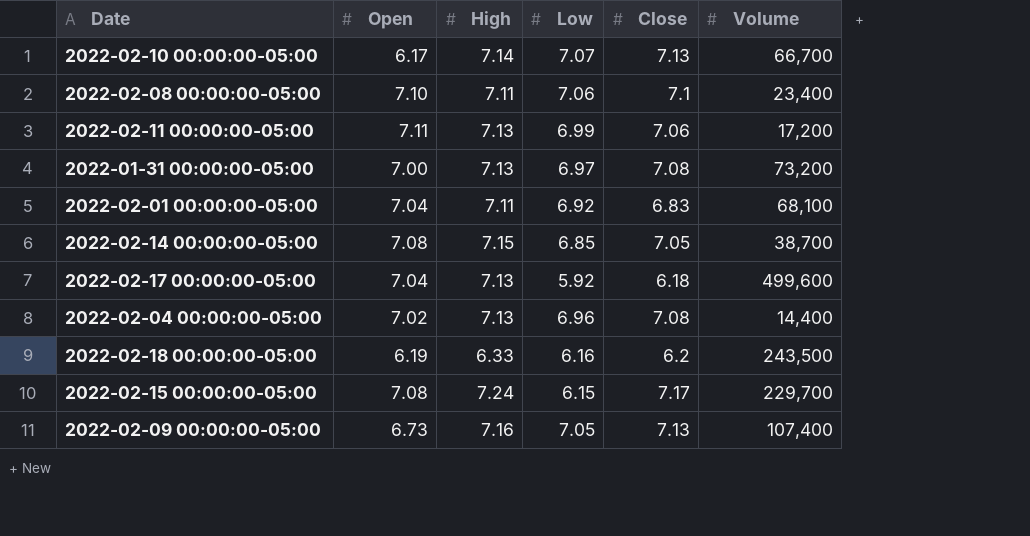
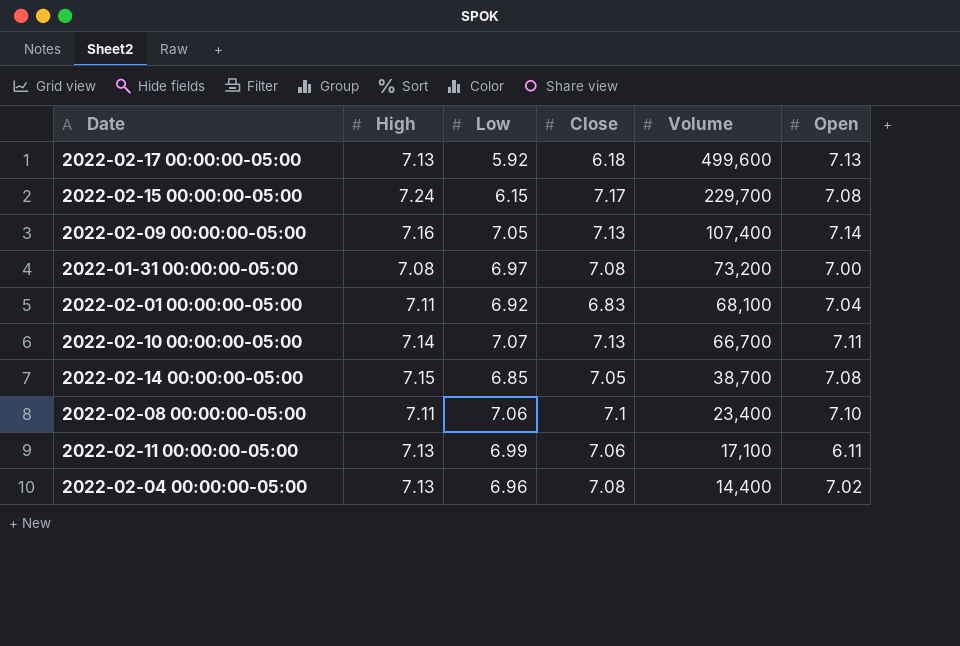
row order: none -> Volume descending
column Open | position: 2 -> 6
row 2022-02-18 00:00:00-05:00: 6.19 | 6.33 | 6.16 | 6.2 | 243,500 -> none
2022-02-17 00:00:00-05:00 | Open: 7.04 -> 7.13
2022-02-09 00:00:00-05:00 | Open: 6.73 -> 7.14
2022-01-31 00:00:00-05:00 | High: 7.13 -> 7.08
2022-02-10 00:00:00-05:00 | Open: 6.17 -> 7.11
2022-02-11 00:00:00-05:00 | Volume: 17,200 -> 17,100
2022-02-11 00:00:00-05:00 | Open: 7.11 -> 6.11

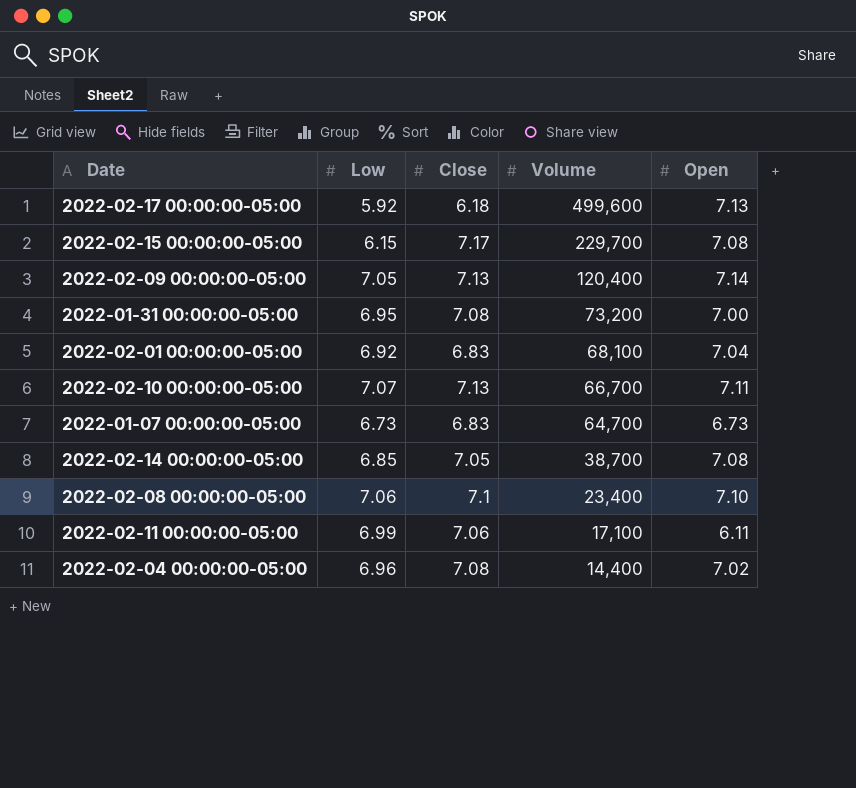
column High | position: 2 -> none
2022-02-09 00:00:00-05:00 | Volume: 107,400 -> 120,400
2022-01-31 00:00:00-05:00 | Low: 6.97 -> 6.95
row 2022-01-07 00:00:00-05:00: none -> 6.73 | 6.83 | 64,700 | 6.73

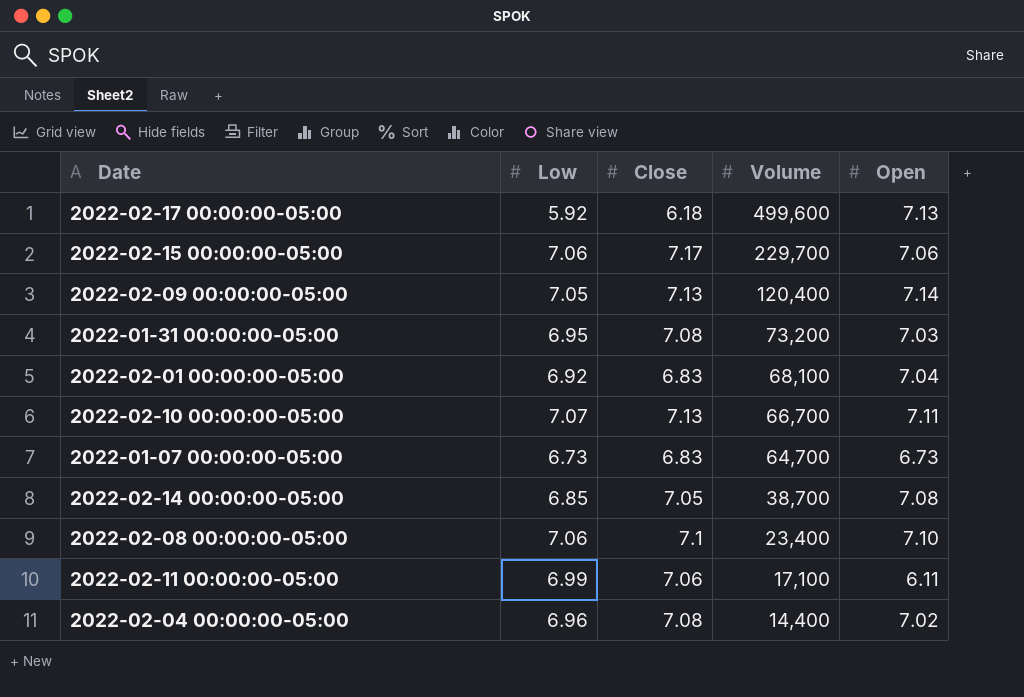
2022-02-15 00:00:00-05:00 | Low: 6.15 -> 7.06
2022-02-15 00:00:00-05:00 | Open: 7.08 -> 7.06
2022-01-31 00:00:00-05:00 | Open: 7.00 -> 7.03

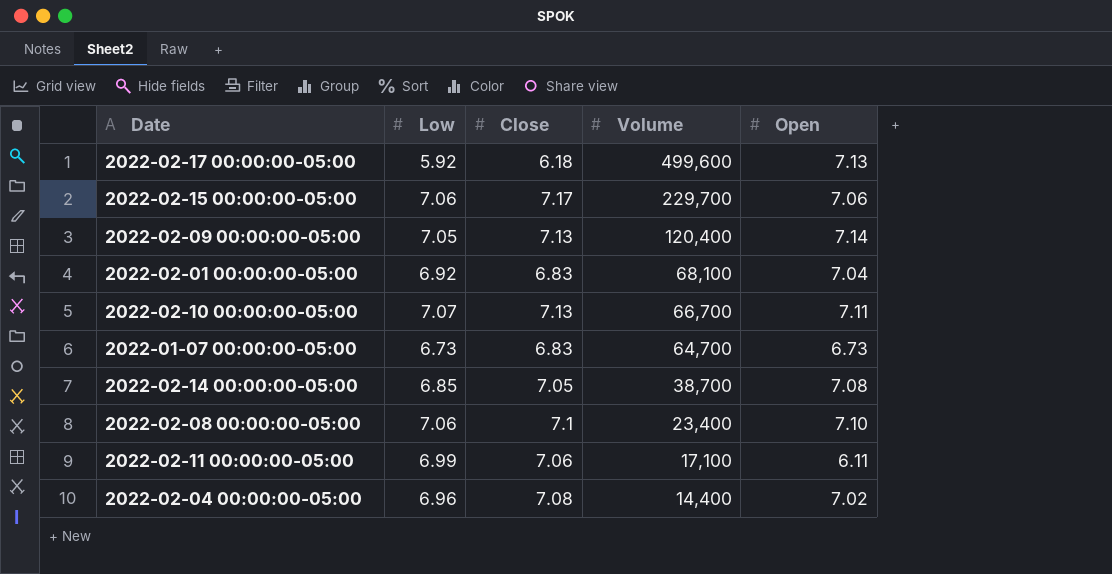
row 2022-01-31 00:00:00-05:00: 6.95 | 7.08 | 73,200 | 7.03 -> none

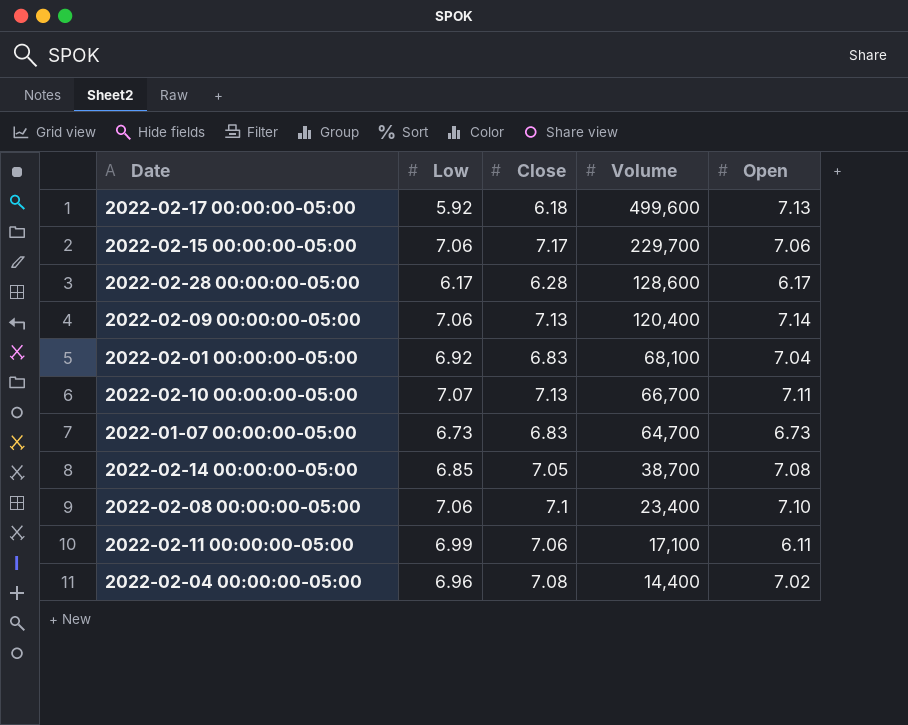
row 2022-02-28 00:00:00-05:00: none -> 6.17 | 6.28 | 128,600 | 6.17
2022-02-09 00:00:00-05:00 | Low: 7.05 -> 7.06

